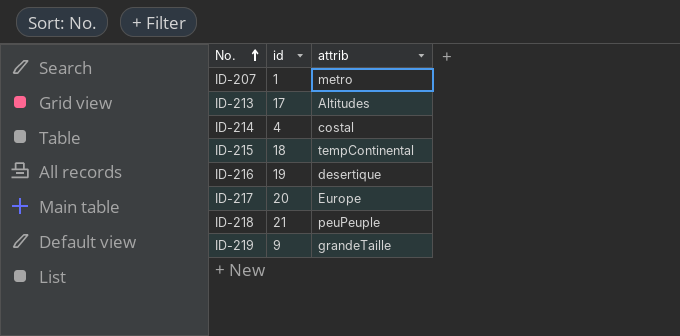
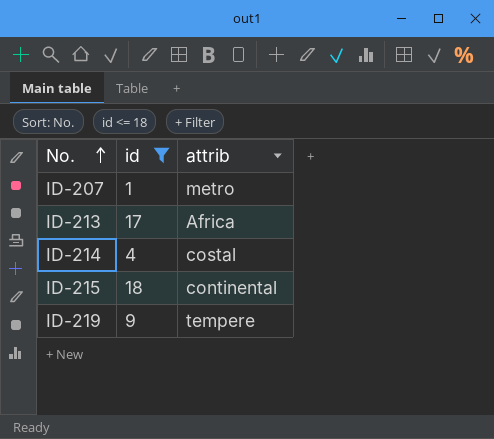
filter: none -> id <= 18
ID-213 | attrib: Altitudes -> Africa
ID-215 | attrib: tempContinental -> continental
ID-219 | attrib: grandeTaille -> tempere

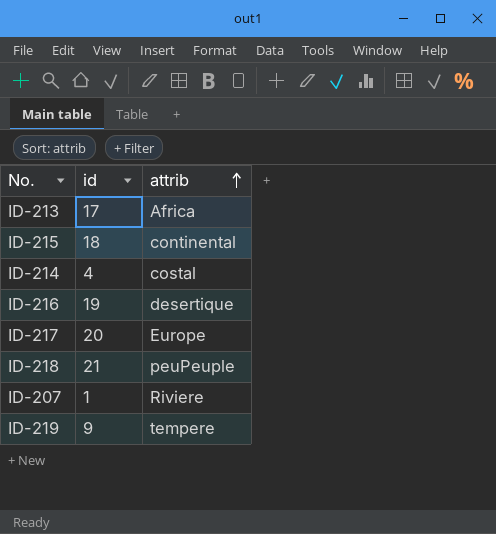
filter: id <= 18 -> none
row order: No. ascending -> attrib ascending
ID-207 | attrib: metro -> Riviere

